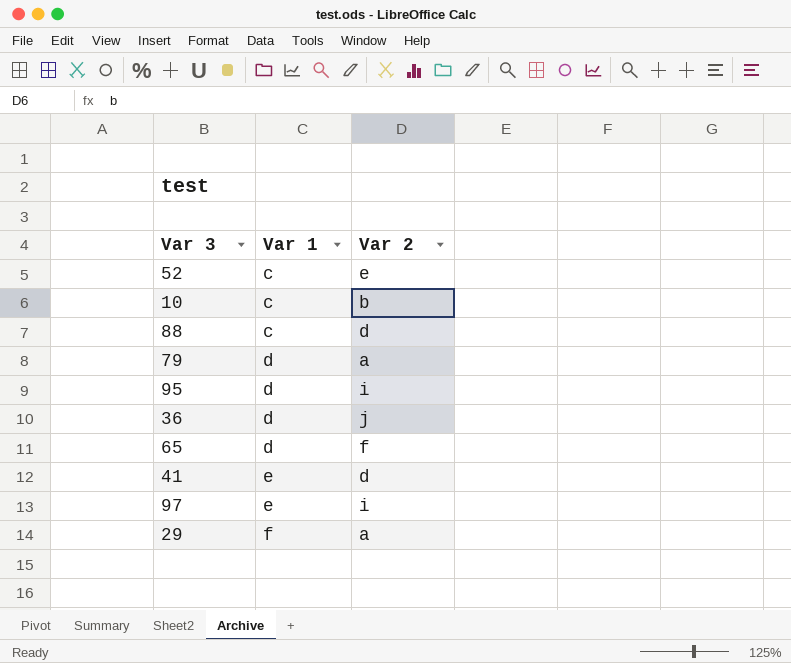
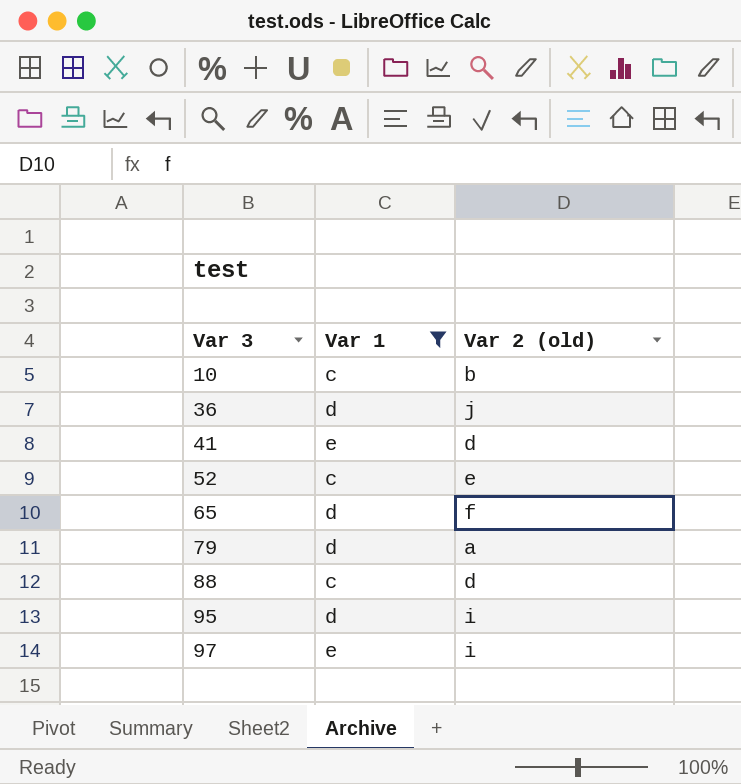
filter: none -> Var 1 != f
row order: Var 1 ascending -> Var 3 ascending
column name: Var 2 -> Var 2 (old)

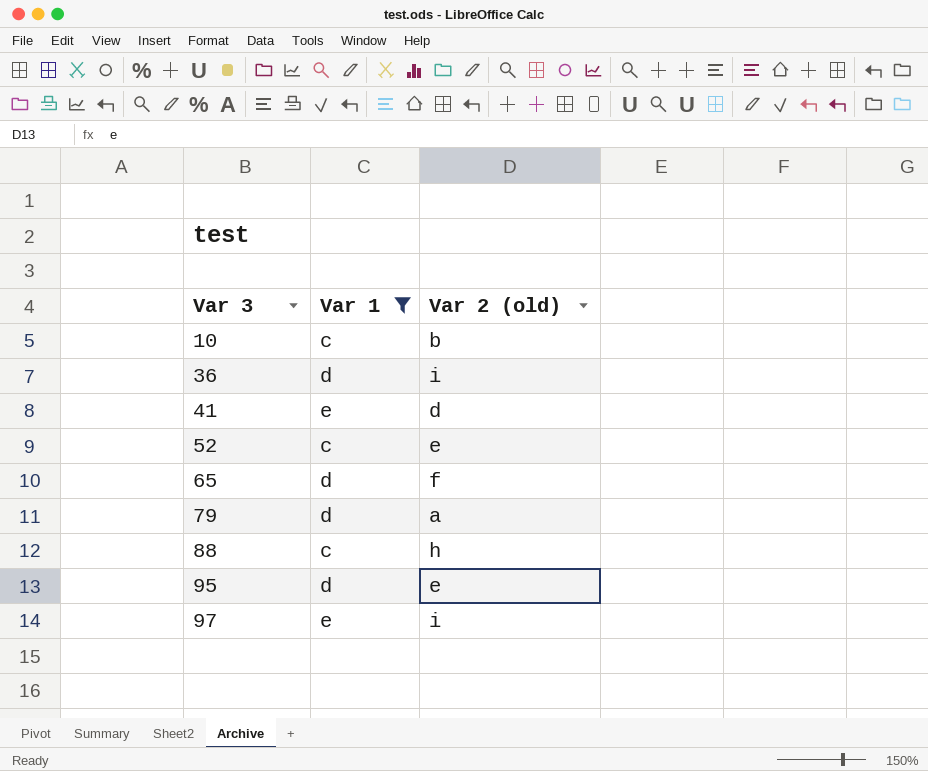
36 | Var 2 (old): j -> i
88 | Var 2 (old): d -> h
95 | Var 2 (old): i -> e

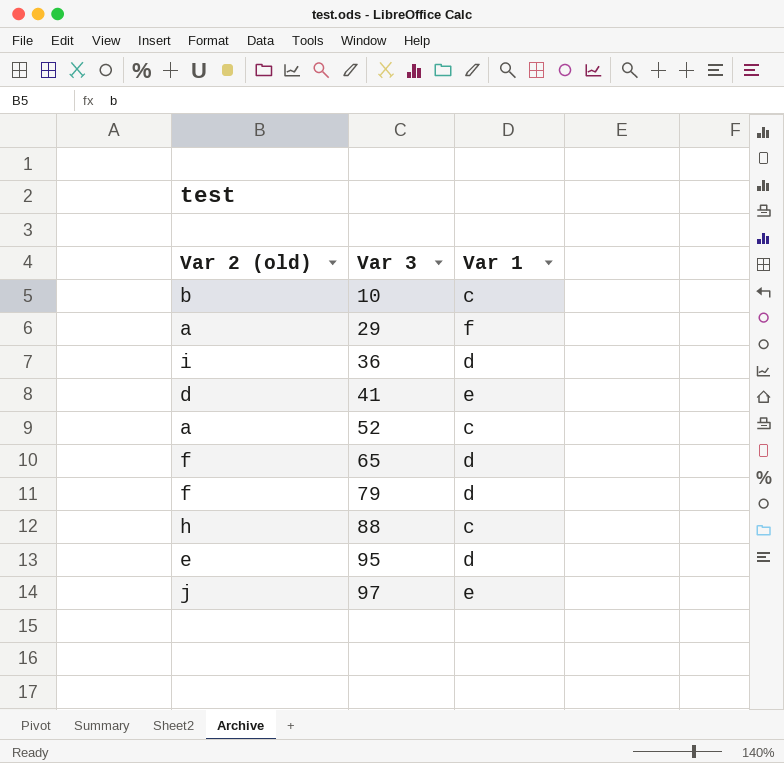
filter: Var 1 != f -> none
column Var 2 (old) | position: 3 -> 1
52 | Var 2 (old): e -> a
79 | Var 2 (old): a -> f
97 | Var 2 (old): i -> j

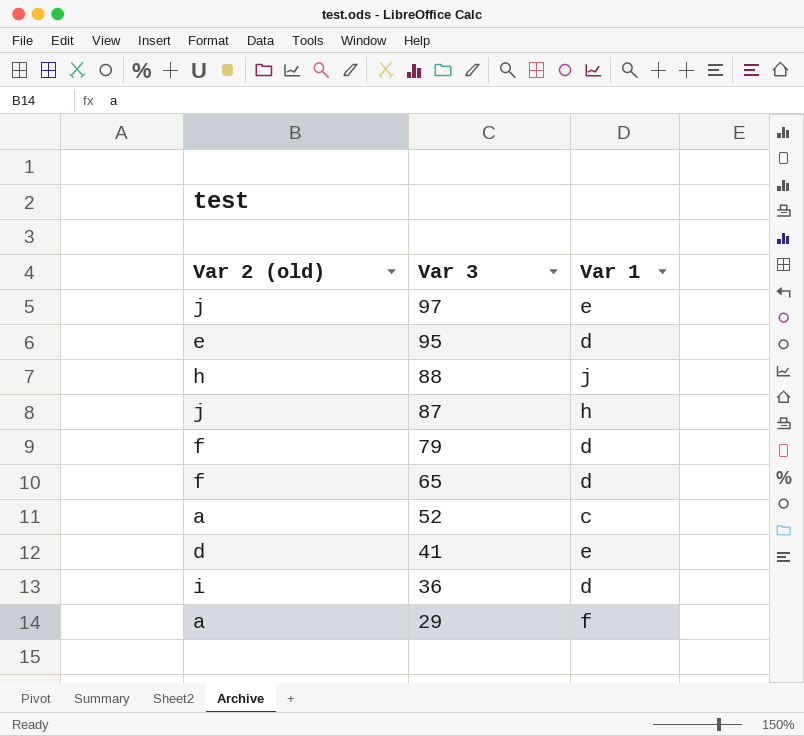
row order: Var 3 ascending -> Var 3 descending
row 10: b | c -> none
88 | Var 1: c -> j
row 87: none -> j | h

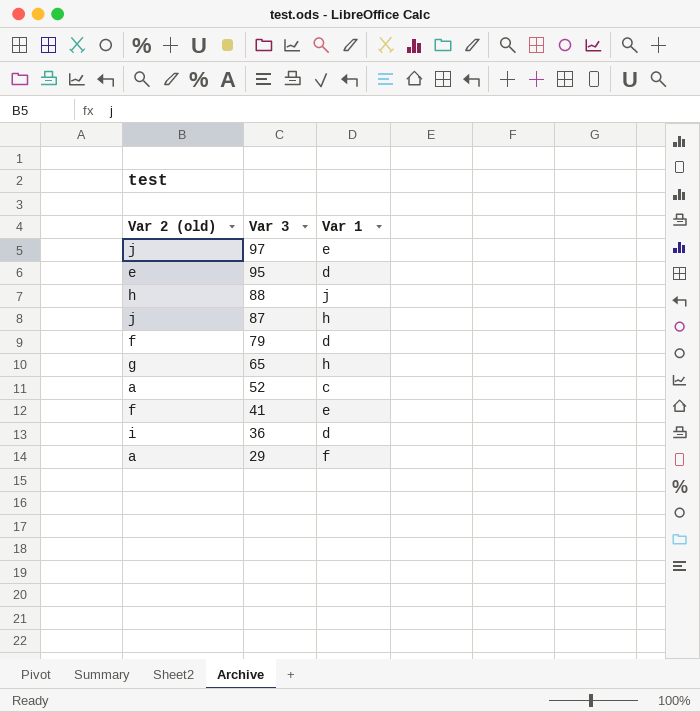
65 | Var 2 (old): f -> g
65 | Var 1: d -> h
41 | Var 2 (old): d -> f

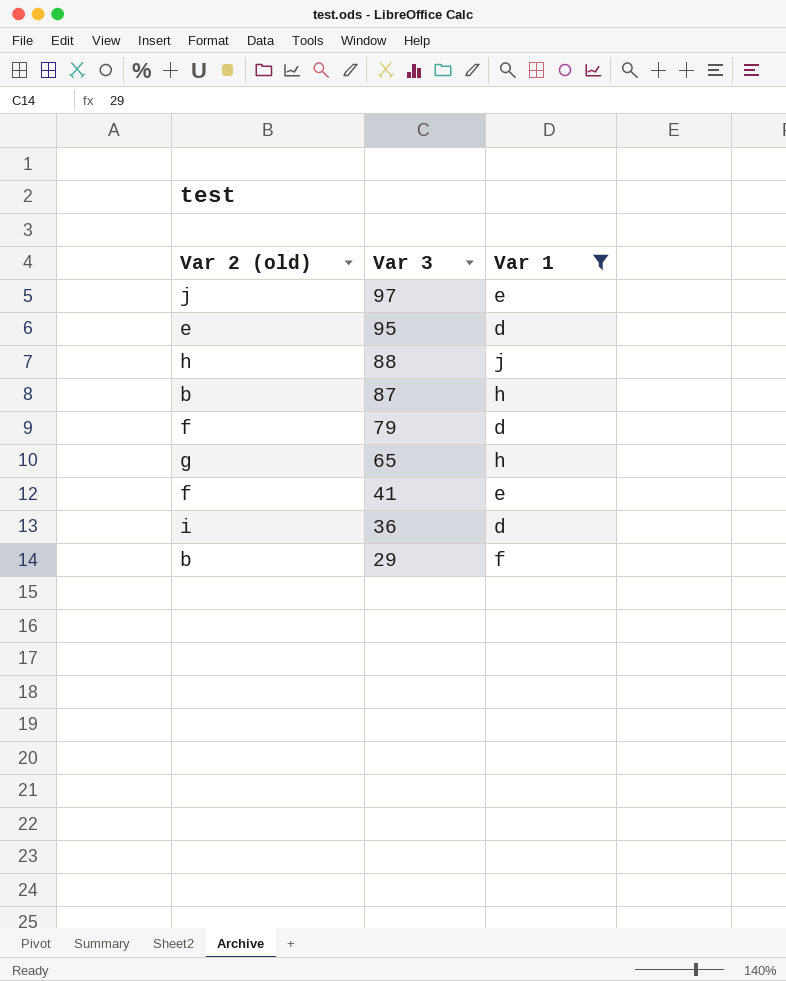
filter: none -> Var 1 != c
87 | Var 2 (old): j -> b
29 | Var 2 (old): a -> b

